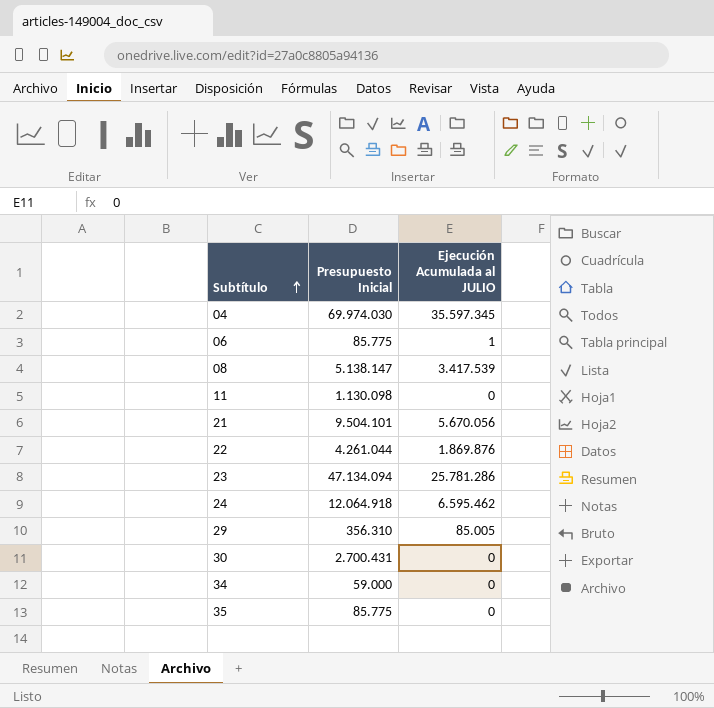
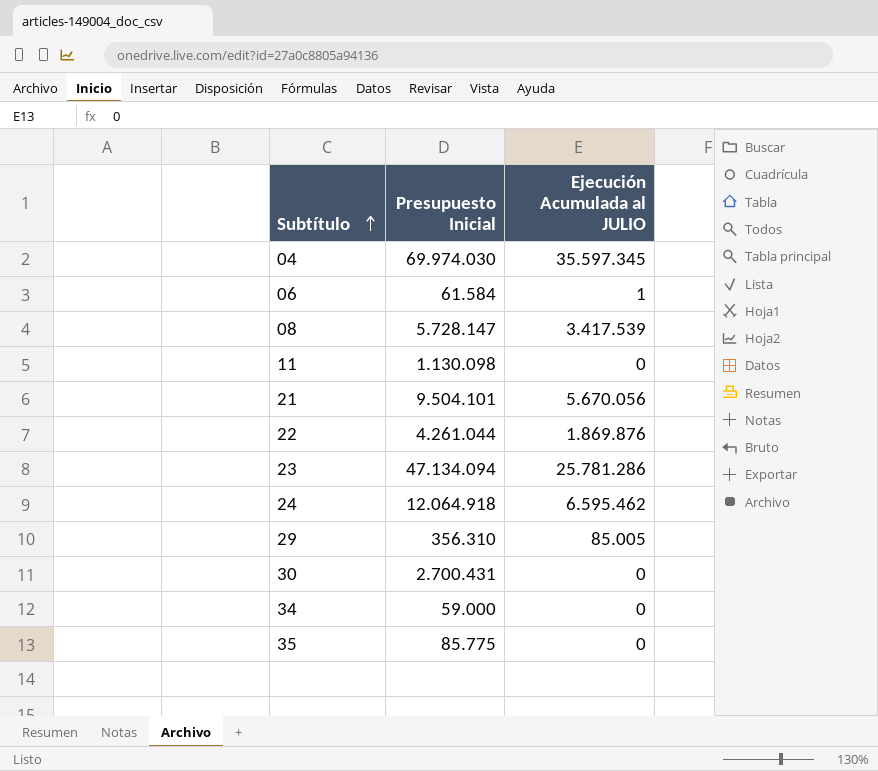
06 | Presupuesto Inicial: 85.775 -> 61.584
08 | Presupuesto Inicial: 5.138.147 -> 5.728.147

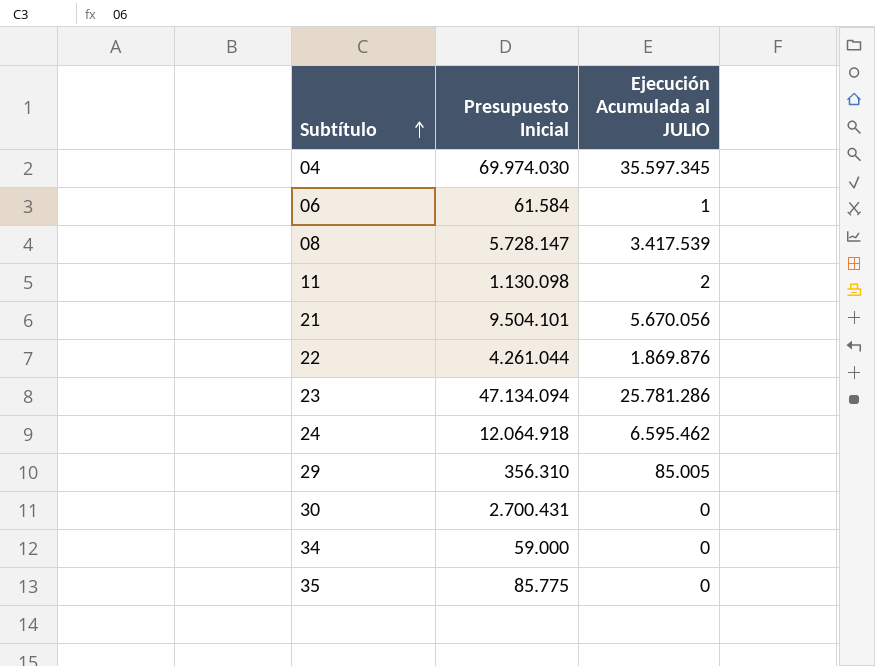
11 | Ejecución Acumulada al JULIO: 0 -> 2

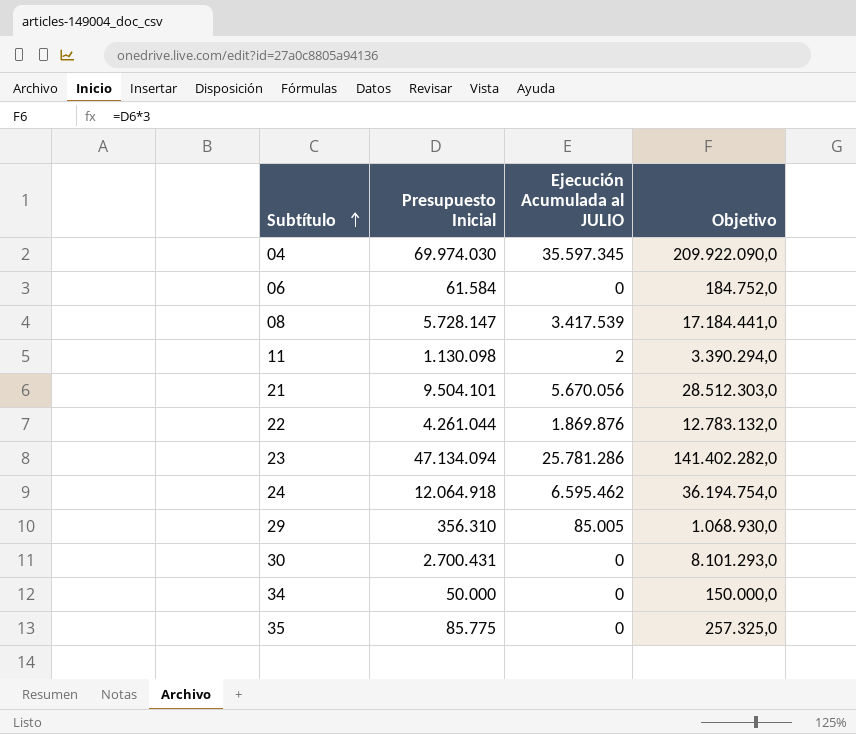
column Objetivo | formula: none -> [Presupuesto Inicial] * 3
06 | Ejecución Acumulada al JULIO: 1 -> 0
34 | Presupuesto Inicial: 59.000 -> 50.000

